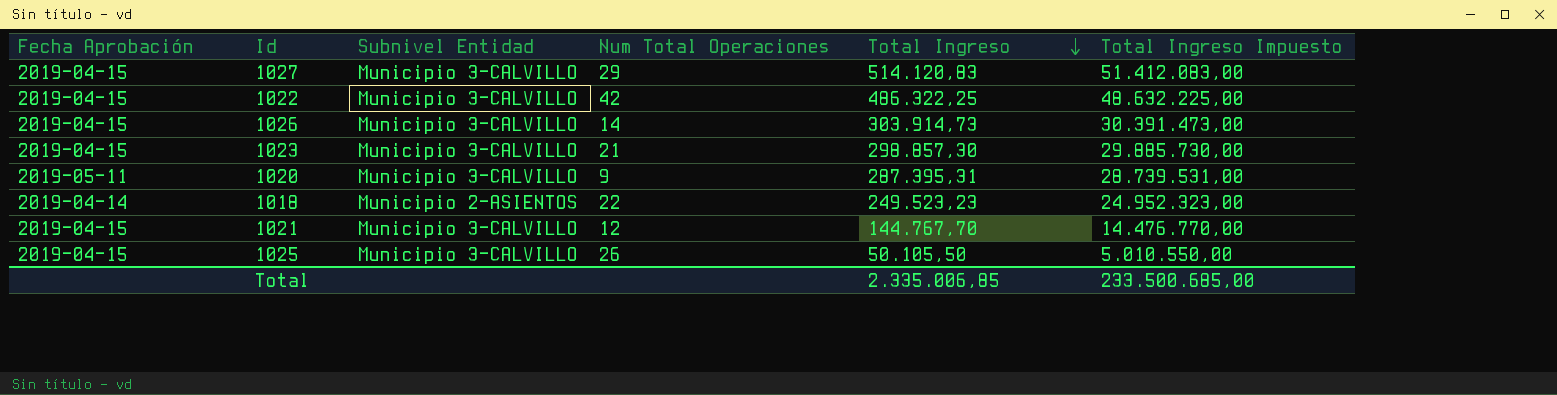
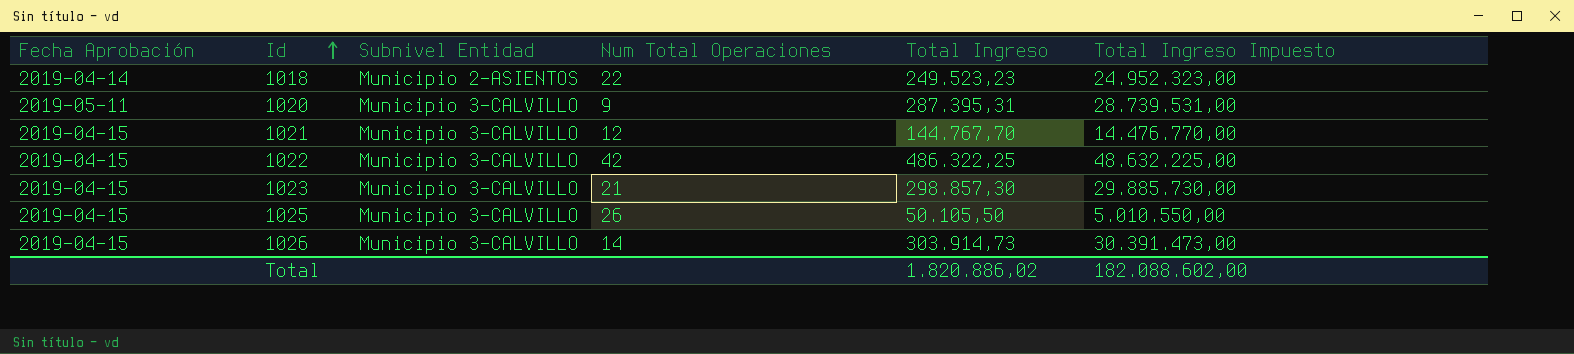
row order: Total Ingreso descending -> Id ascending
row 1027: 2019-04-15 | Municipio 3-CALVILLO | 29 | 514.120,83 | 51.412.083,00 -> none
Total | Total Ingreso: 2.335.006,85 -> 1.820.886,02
Total | Total Ingreso Impuesto: 233.500.685,00 -> 182.088.602,00

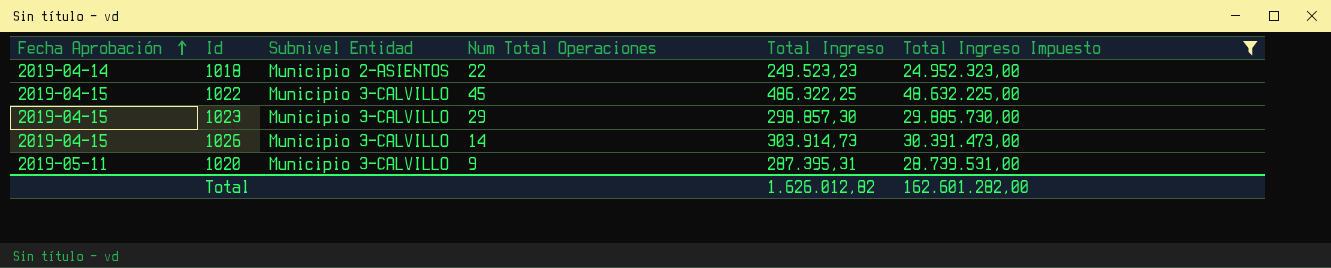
filter: none -> Total Ingreso Impuesto >= 24.952.323,00
row order: Id ascending -> Fecha Aprobación ascending
1022 | Num Total Operaciones: 42 -> 45
1023 | Num Total Operaciones: 21 -> 29
Total | Total Ingreso: 1.820.886,02 -> 1.626.012,82
Total | Total Ingreso Impuesto: 182.088.602,00 -> 162.601.282,00

